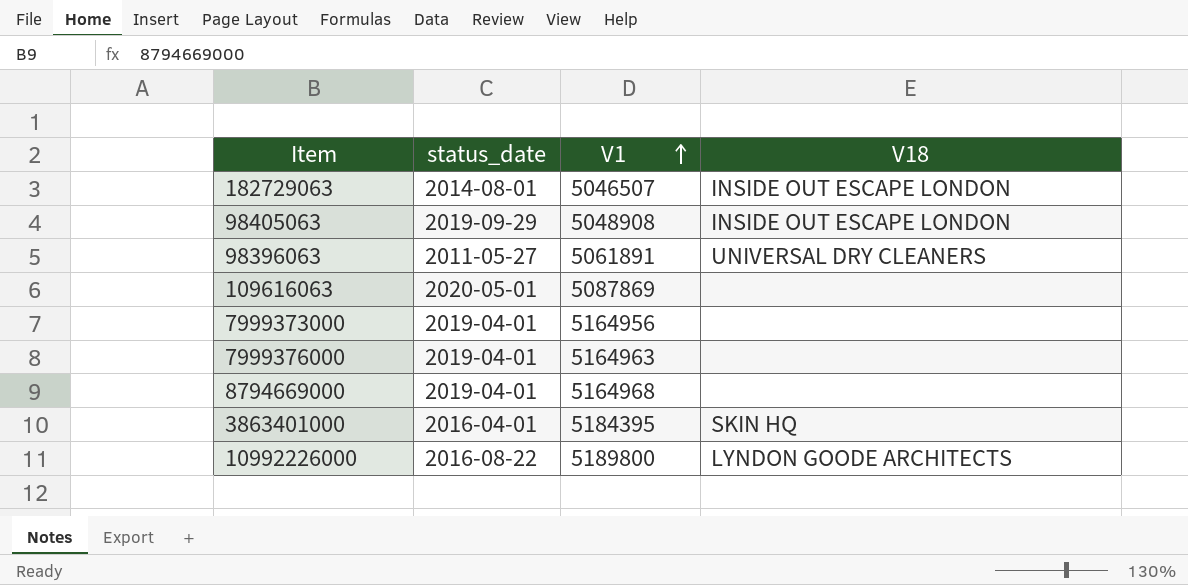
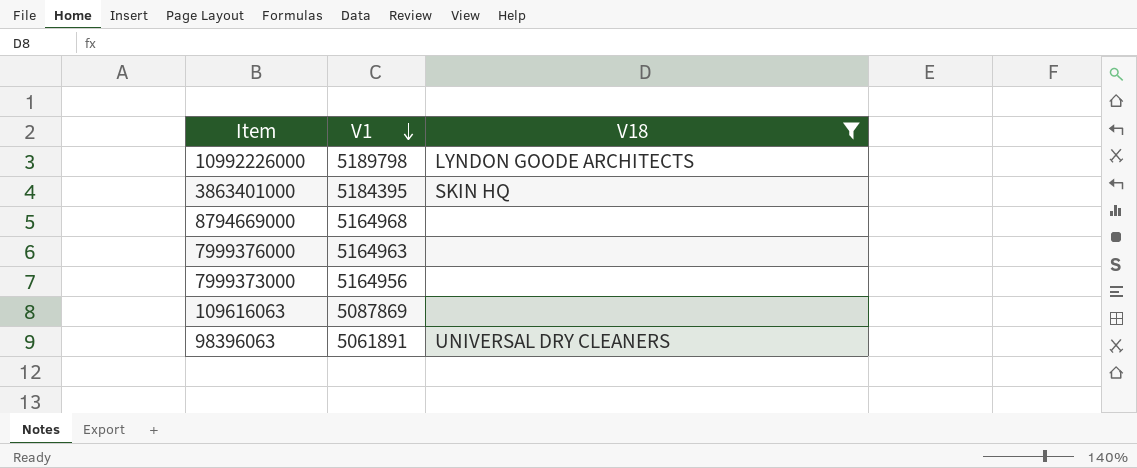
filter: none -> V18 != INSIDE OUT ESCAPE LONDON
row order: V1 ascending -> V1 descending
column status_date | position: 2 -> none
10992226000 | V1: 5189800 -> 5189798

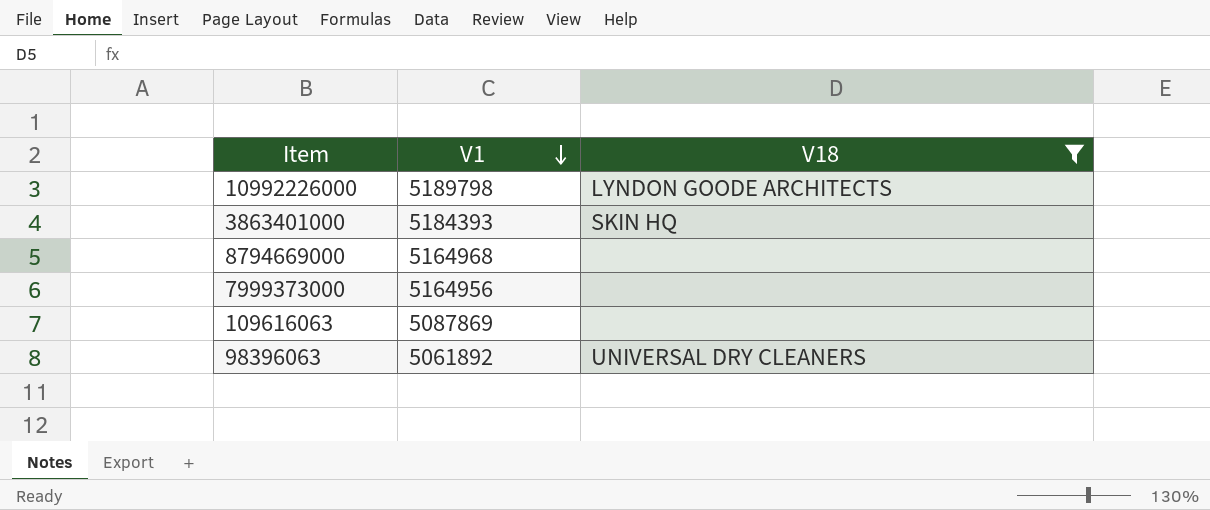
row 7999376000: 5164963 | none -> none
3863401000 | V1: 5184395 -> 5184393
98396063 | V1: 5061891 -> 5061892

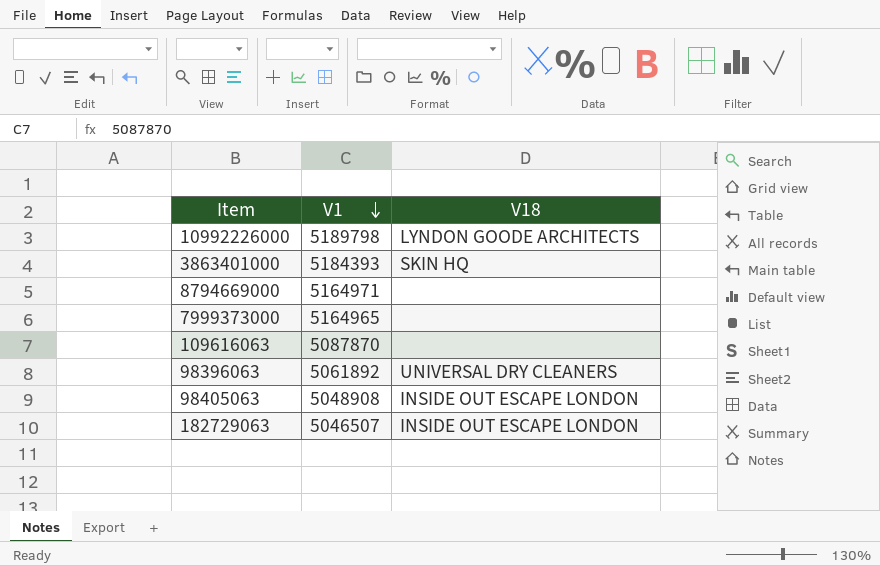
filter: V18 != INSIDE OUT ESCAPE LONDON -> none
8794669000 | V1: 5164968 -> 5164971
7999373000 | V1: 5164956 -> 5164965
109616063 | V1: 5087869 -> 5087870

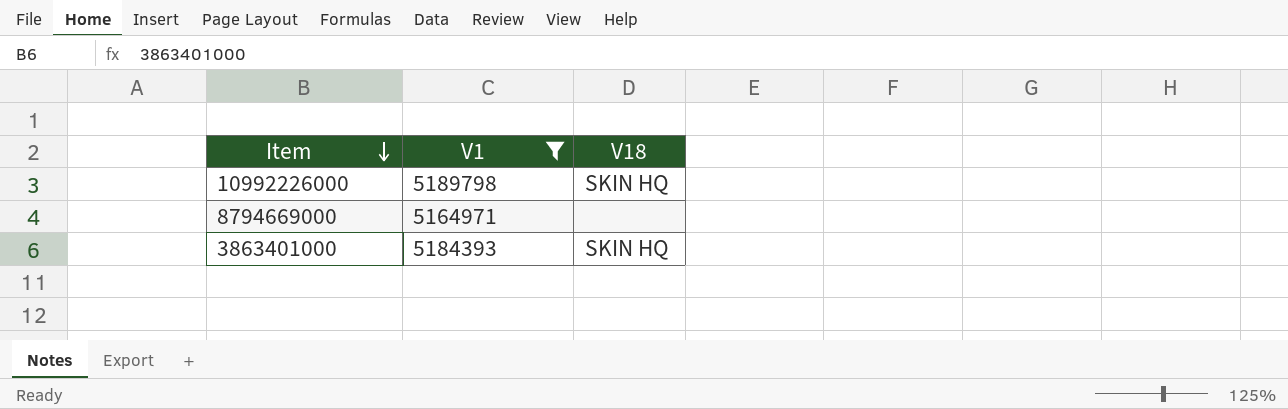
filter: none -> V1 >= 5164971
row order: V1 descending -> Item descending
10992226000 | V18: LYNDON GOODE ARCHITECTS -> SKIN HQ

